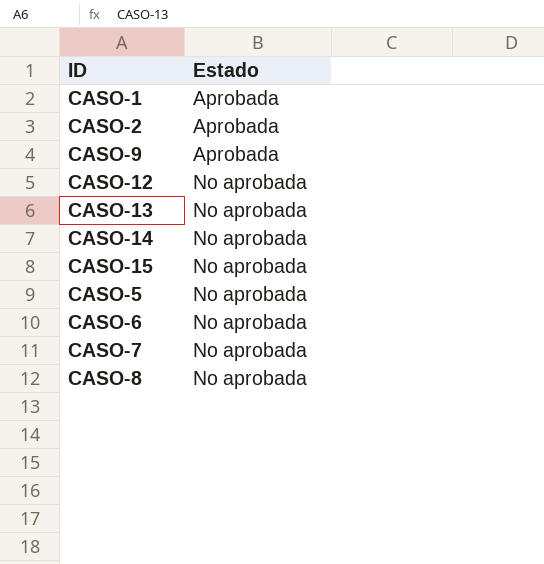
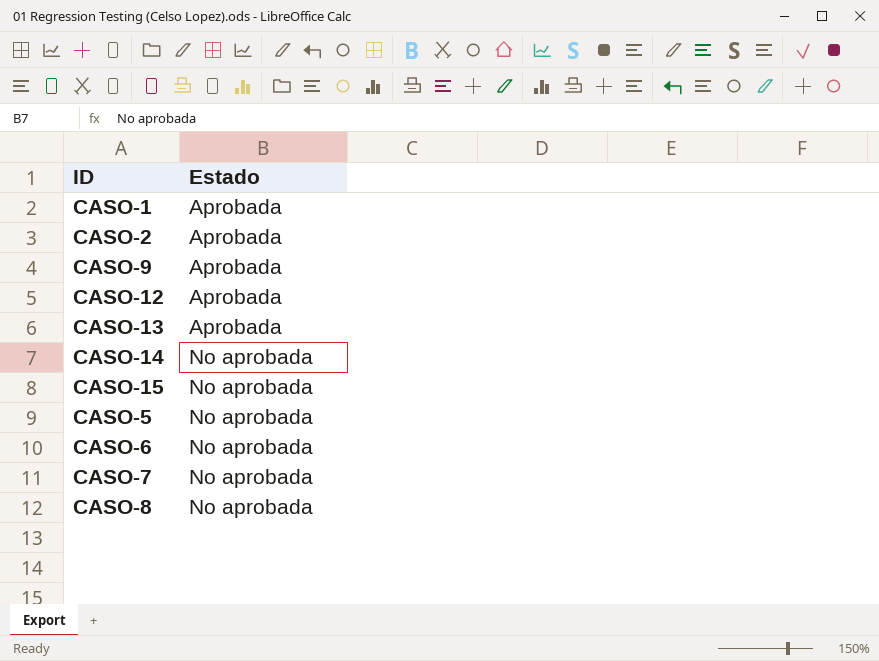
CASO-12 | Estado: No aprobada -> Aprobada
CASO-13 | Estado: No aprobada -> Aprobada

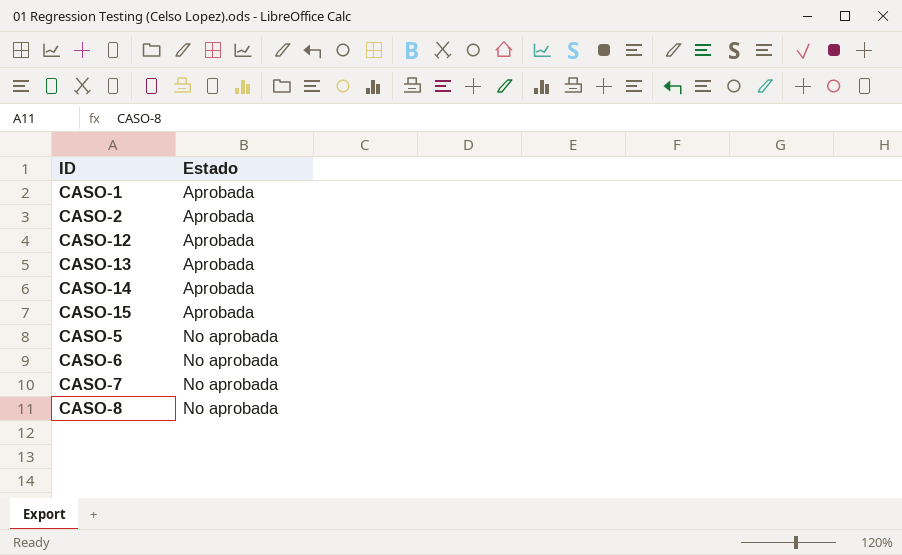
row CASO-9: Aprobada -> none
CASO-14 | Estado: No aprobada -> Aprobada
CASO-15 | Estado: No aprobada -> Aprobada

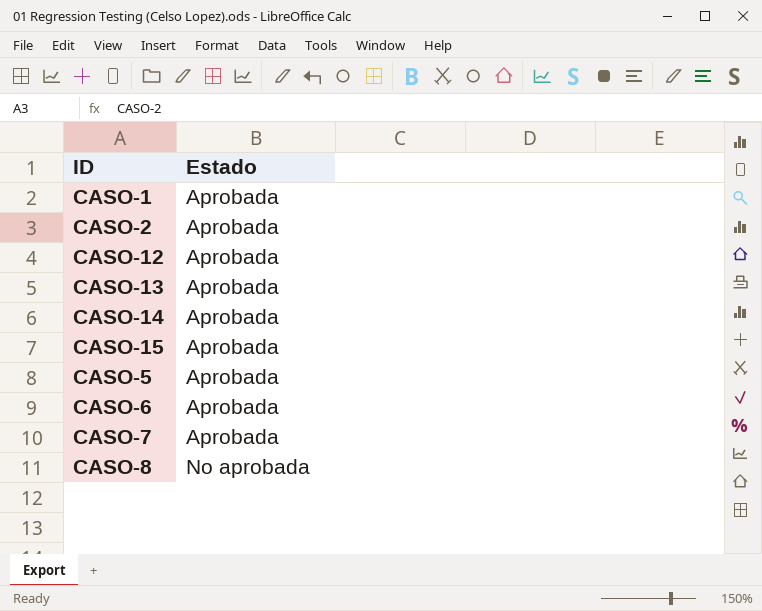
CASO-5 | Estado: No aprobada -> Aprobada
CASO-6 | Estado: No aprobada -> Aprobada
CASO-7 | Estado: No aprobada -> Aprobada

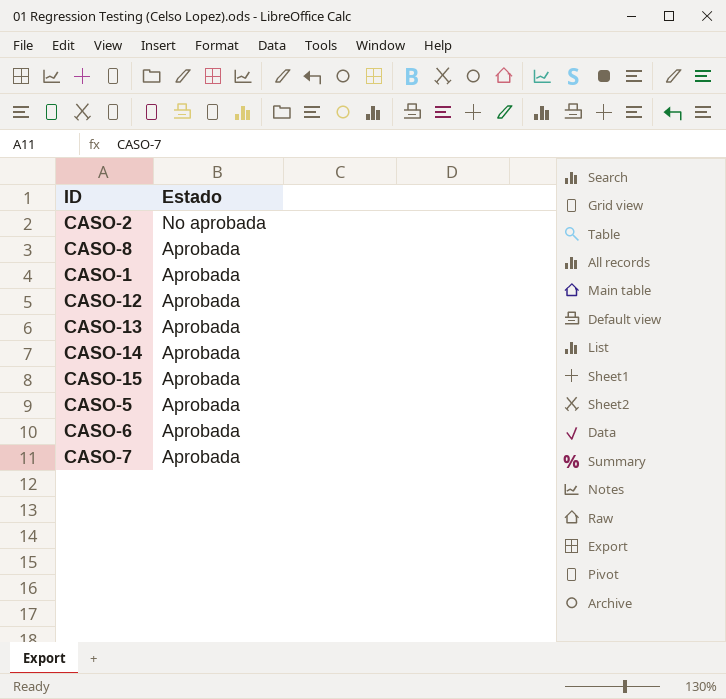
row order: Estado ascending -> Estado descending
CASO-2 | Estado: Aprobada -> No aprobada
CASO-8 | Estado: No aprobada -> Aprobada

